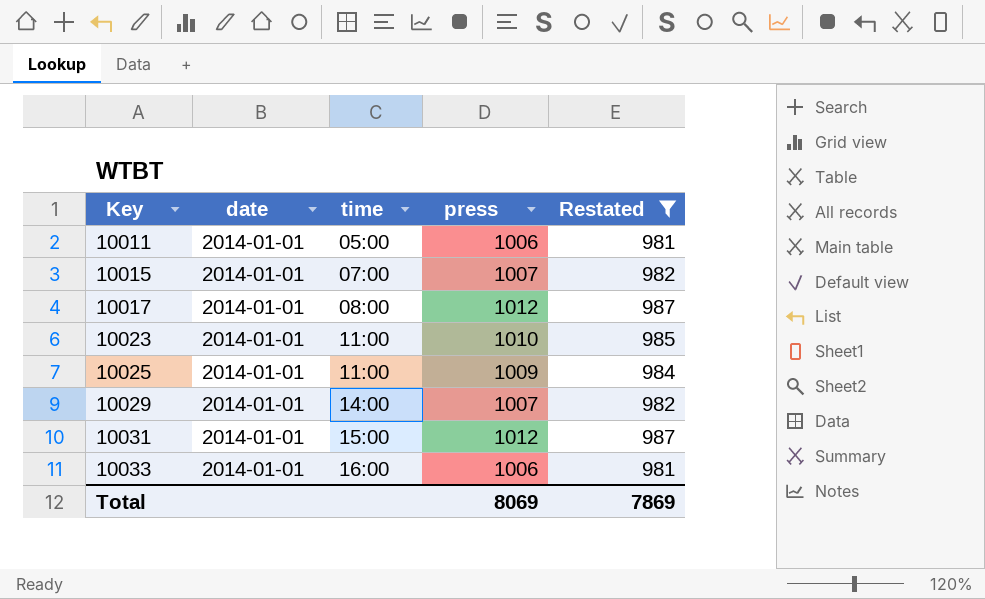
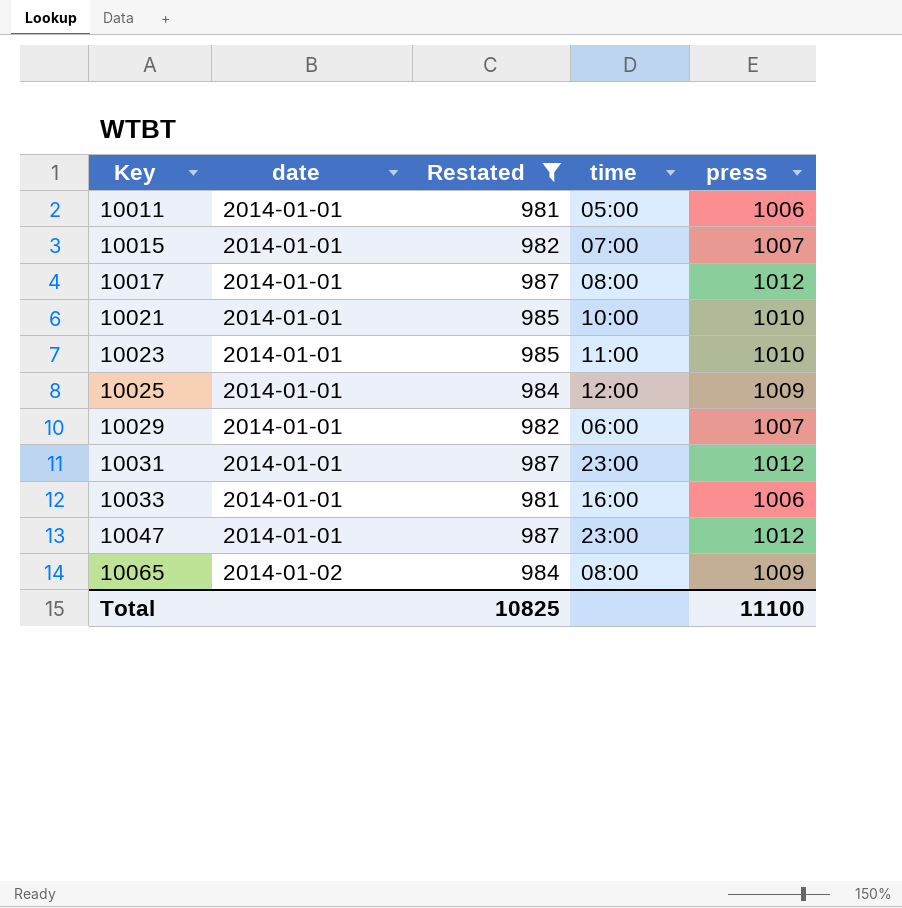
column Restated | position: 5 -> 3
row 10021: none -> 2014-01-01 | 985 | 10:00 | 1010
10025 | time: 11:00 -> 12:00
10029 | time: 14:00 -> 06:00
10031 | time: 15:00 -> 23:00
row 10047: none -> 2014-01-01 | 987 | 23:00 | 1012
row 10065: none -> 2014-01-02 | 984 | 08:00 | 1009
Total | Restated: 7869 -> 10825
Total | press: 8069 -> 11100

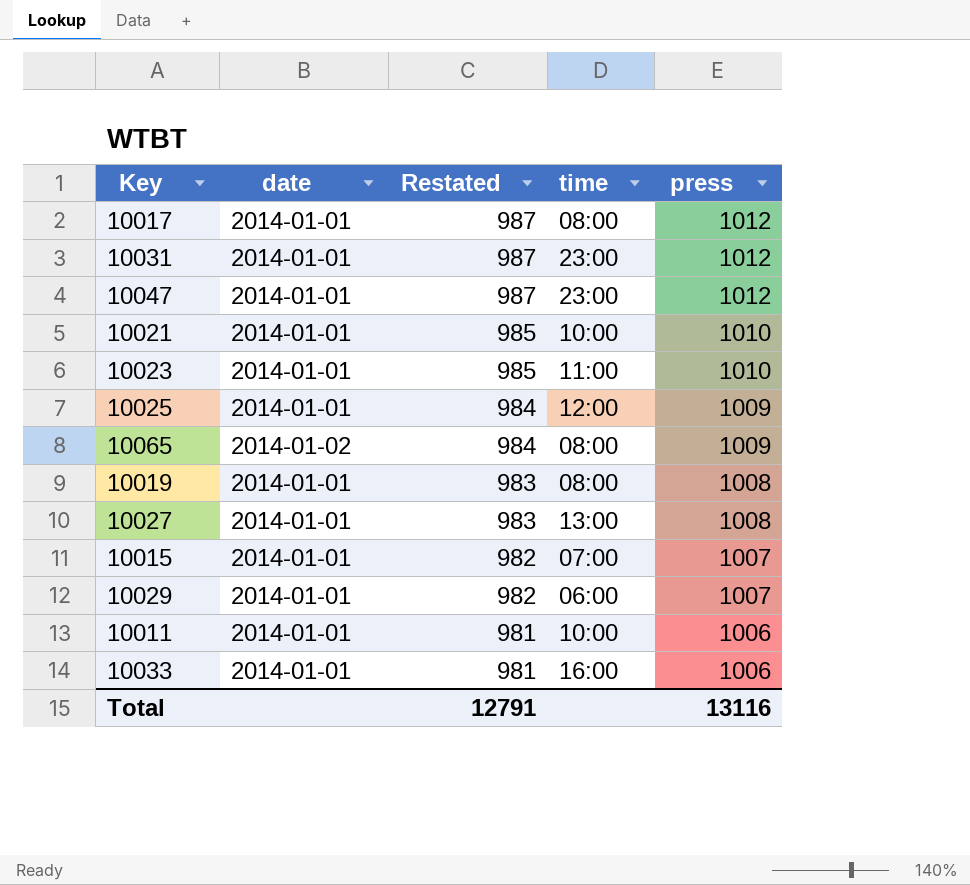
filter: Restated != 983 -> none
row order: Key ascending -> Restated descending
10011 | time: 05:00 -> 10:00
Total | Restated: 10825 -> 12791
Total | press: 11100 -> 13116

